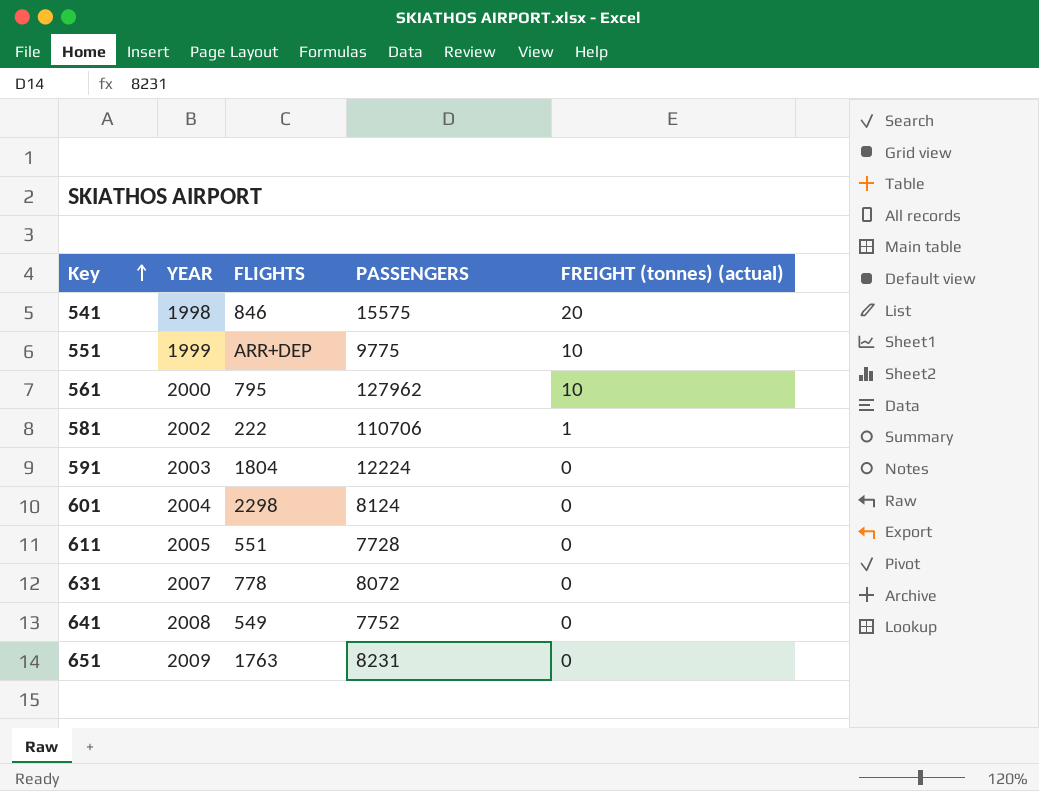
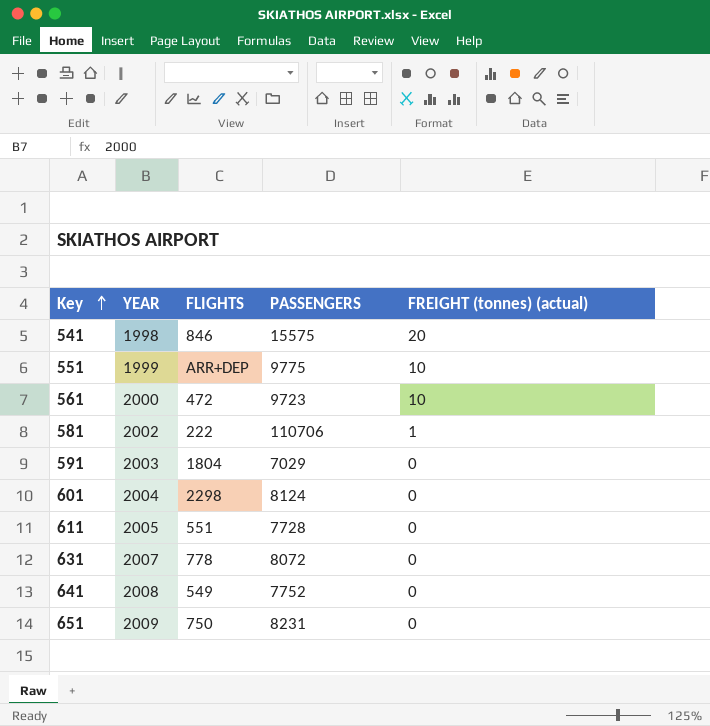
561 | FLIGHTS: 795 -> 472
561 | PASSENGERS: 127962 -> 9723
591 | PASSENGERS: 12224 -> 7029
651 | FLIGHTS: 1763 -> 750

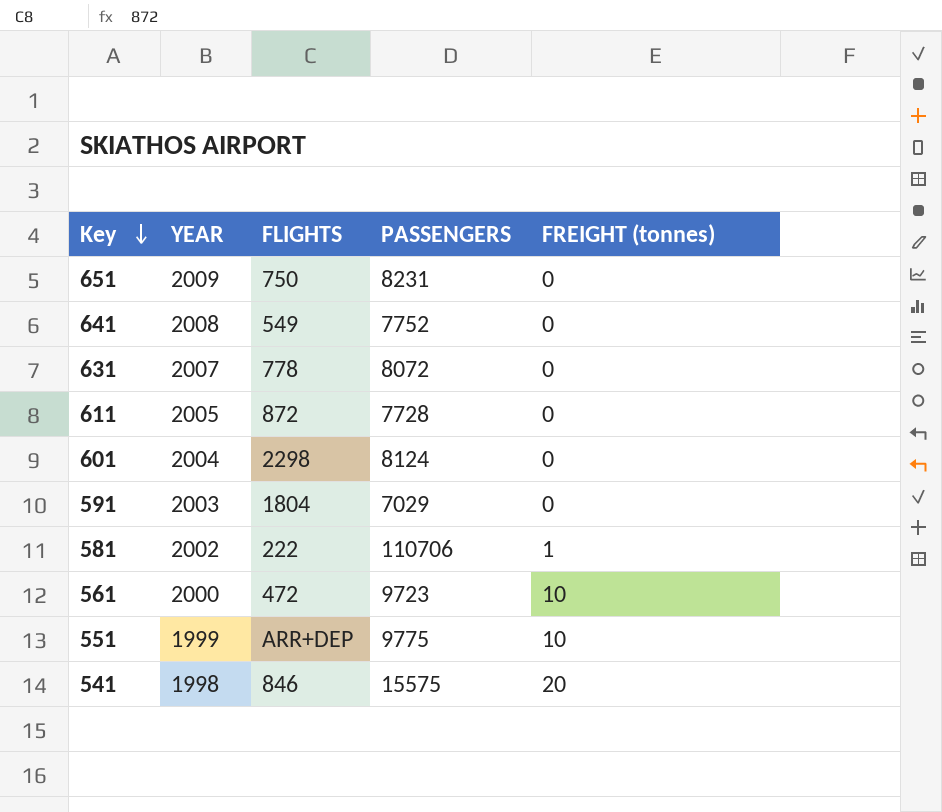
row order: Key ascending -> Key descending
column name: FREIGHT (tonnes) (actual) -> FREIGHT (tonnes)
611 | FLIGHTS: 551 -> 872

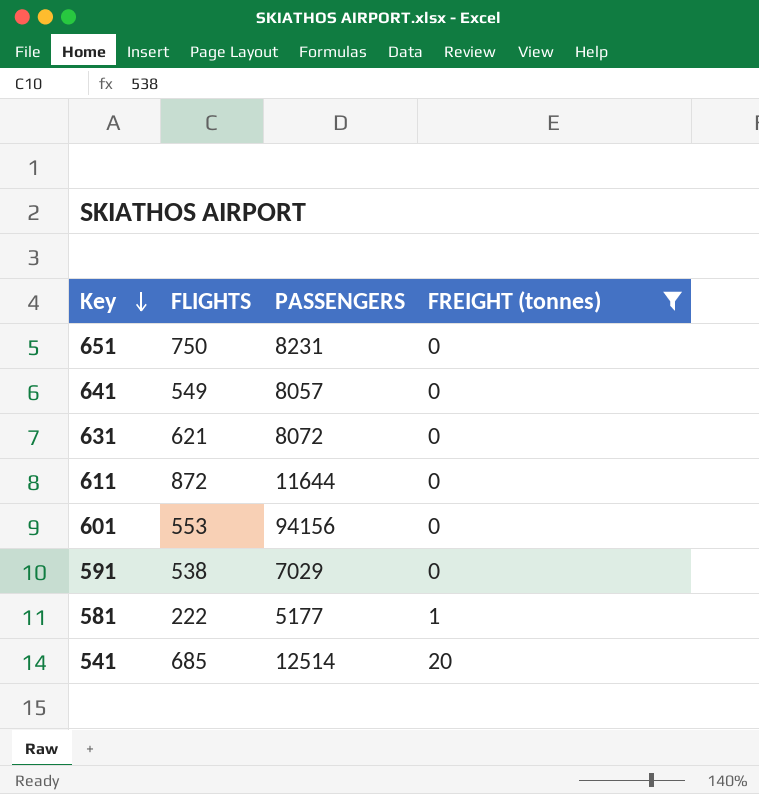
filter: none -> FREIGHT (tonnes) != 10
column YEAR | position: 2 -> none
641 | PASSENGERS: 7752 -> 8057
631 | FLIGHTS: 778 -> 621
611 | PASSENGERS: 7728 -> 11644
601 | FLIGHTS: 2298 -> 553
601 | PASSENGERS: 8124 -> 94156
591 | FLIGHTS: 1804 -> 538
581 | PASSENGERS: 110706 -> 5177
541 | FLIGHTS: 846 -> 685
541 | PASSENGERS: 15575 -> 12514

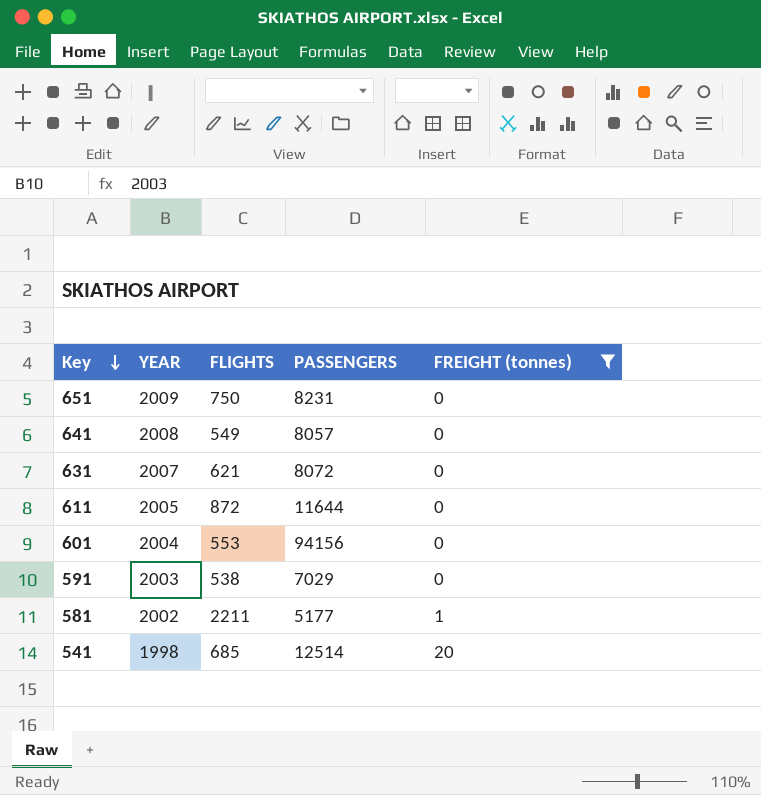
column YEAR | position: none -> 2
581 | FLIGHTS: 222 -> 2211

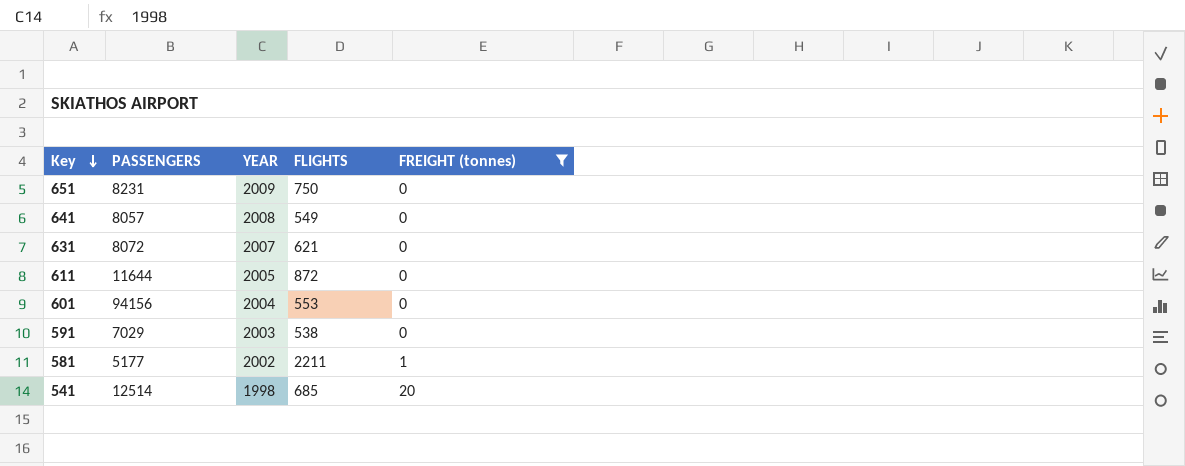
column PASSENGERS | position: 4 -> 2

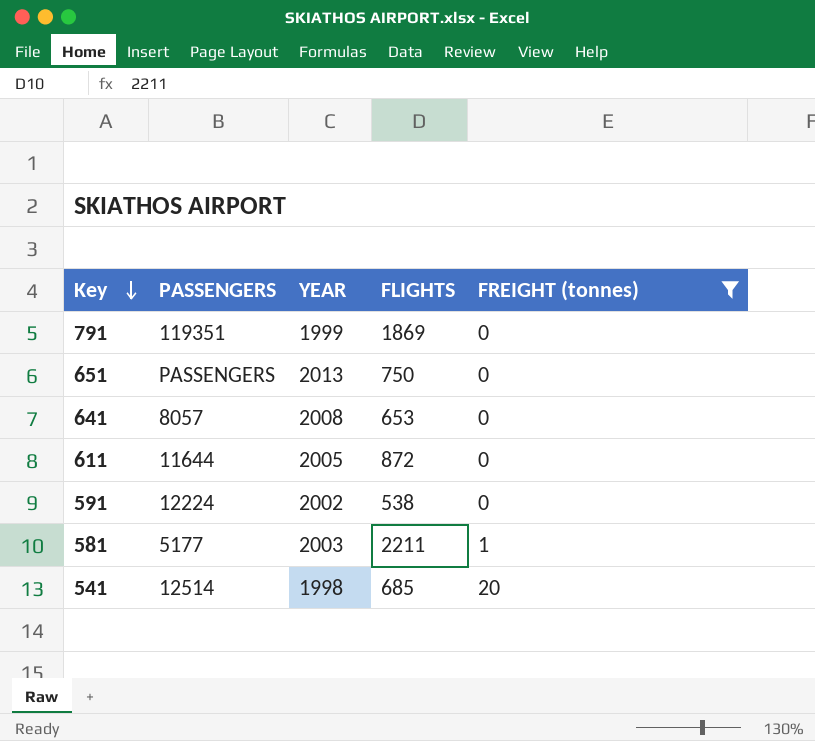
row 631: 8072 | 2007 | 621 | 0 -> none
row 601: 94156 | 2004 | 553 | 0 -> none
row 791: none -> 119351 | 1999 | 1869 | 0
651 | PASSENGERS: 8231 -> PASSENGERS
651 | YEAR: 2009 -> 2013
641 | FLIGHTS: 549 -> 653
591 | PASSENGERS: 7029 -> 12224
591 | YEAR: 2003 -> 2002
581 | YEAR: 2002 -> 2003

